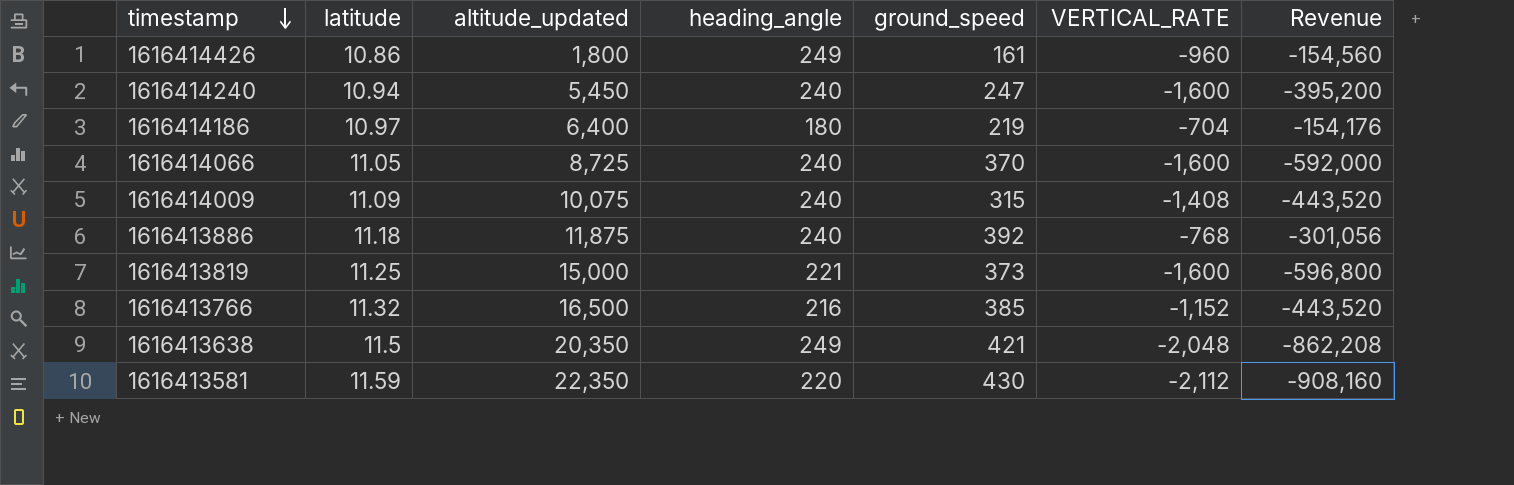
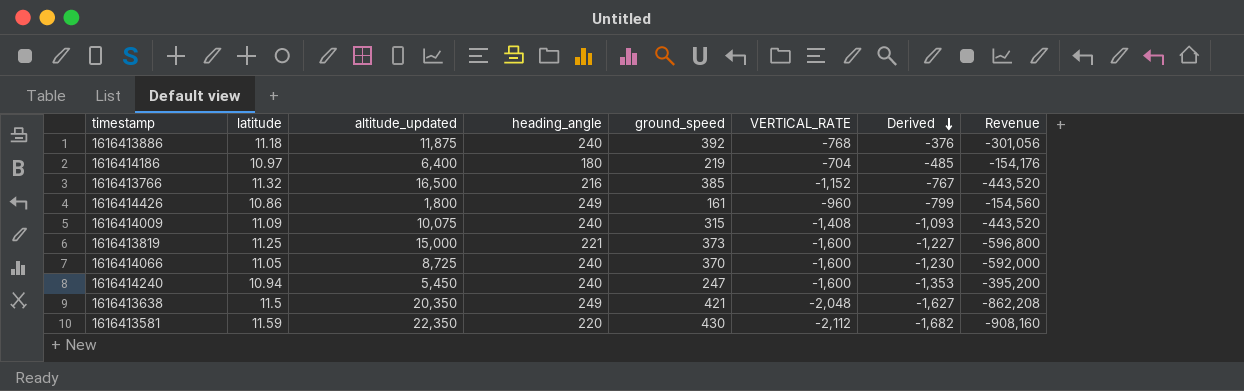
row order: timestamp descending -> Derived descending
column Derived | formula: none -> [ground_speed] + [VERTICAL_RATE]

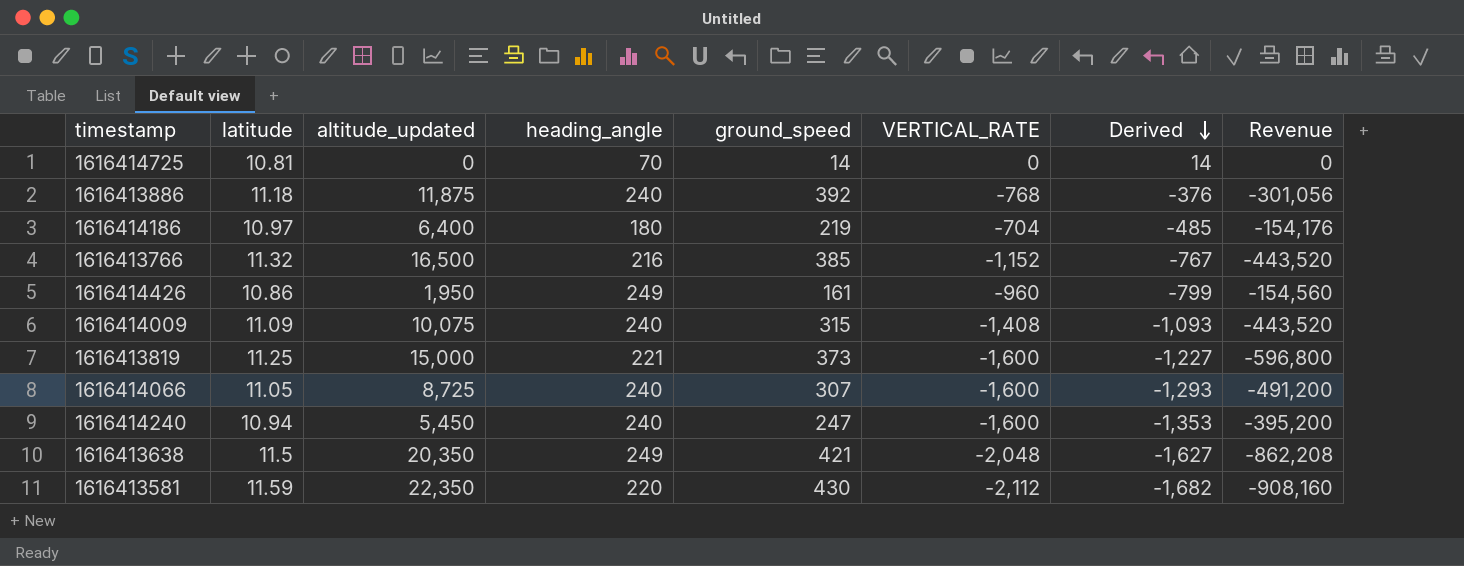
row 1616414725: none -> 10.81 | 0 | 70 | 14 | 0 | 14 | 0
1616414426 | altitude_updated: 1,800 -> 1,950
1616414066 | ground_speed: 370 -> 307
1616414066 | Derived: -1,230 -> -1,293
1616414066 | Revenue: -592,000 -> -491,200

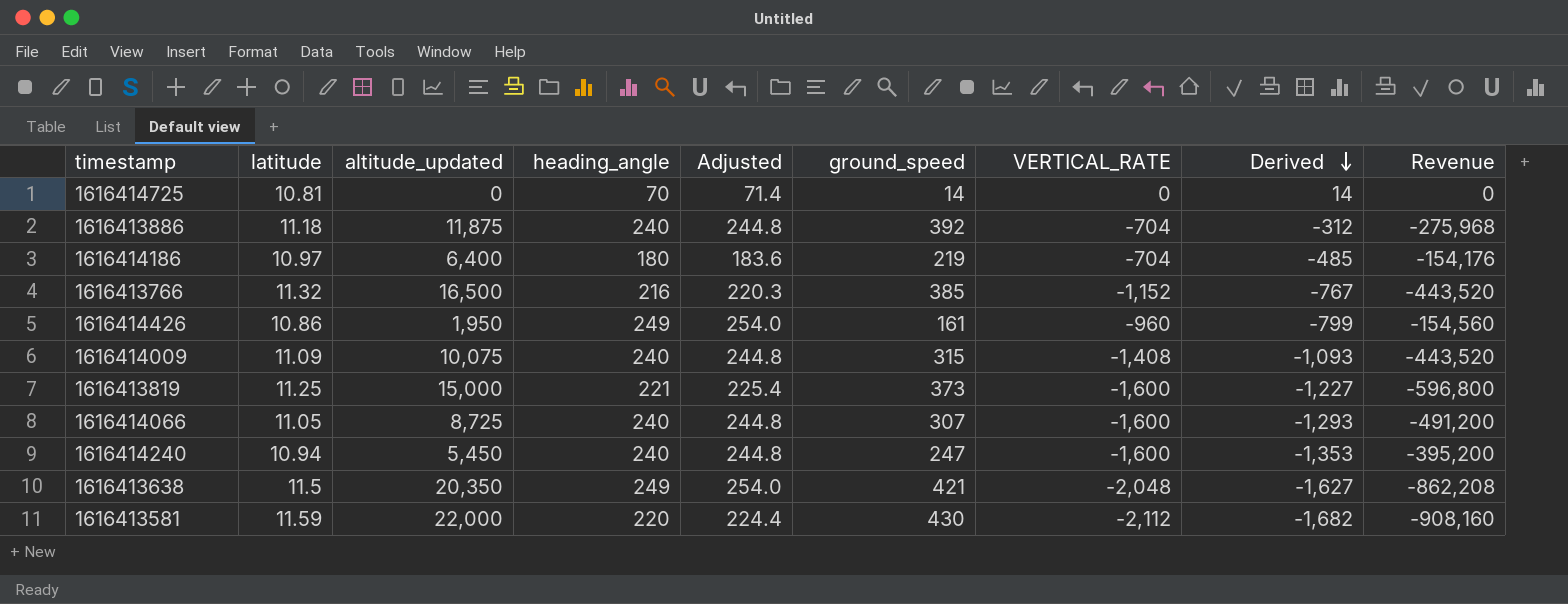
column Adjusted | formula: none -> [heading_angle] * 1.02
1616413886 | VERTICAL_RATE: -768 -> -704
1616413886 | Derived: -376 -> -312
1616413886 | Revenue: -301,056 -> -275,968
1616413581 | altitude_updated: 22,350 -> 22,000

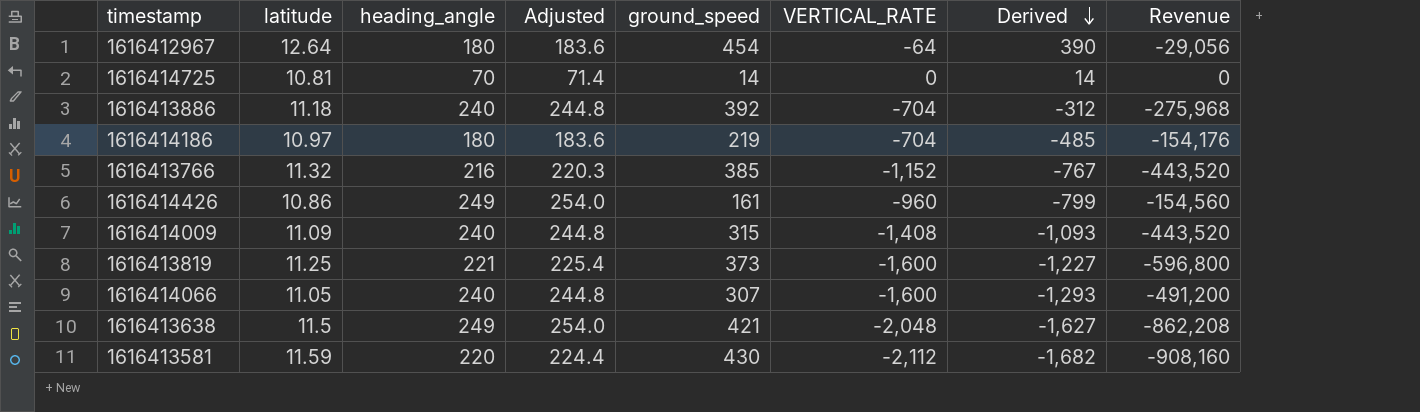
column altitude_updated | position: 3 -> none
row 1616414240: 10.94 | 5,450 | 240 | 244.8 | 247 | -1,600 | -1,353 | -395,200 -> none
row 1616412967: none -> 12.64 | 180 | 183.6 | 454 | -64 | 390 | -29,056

